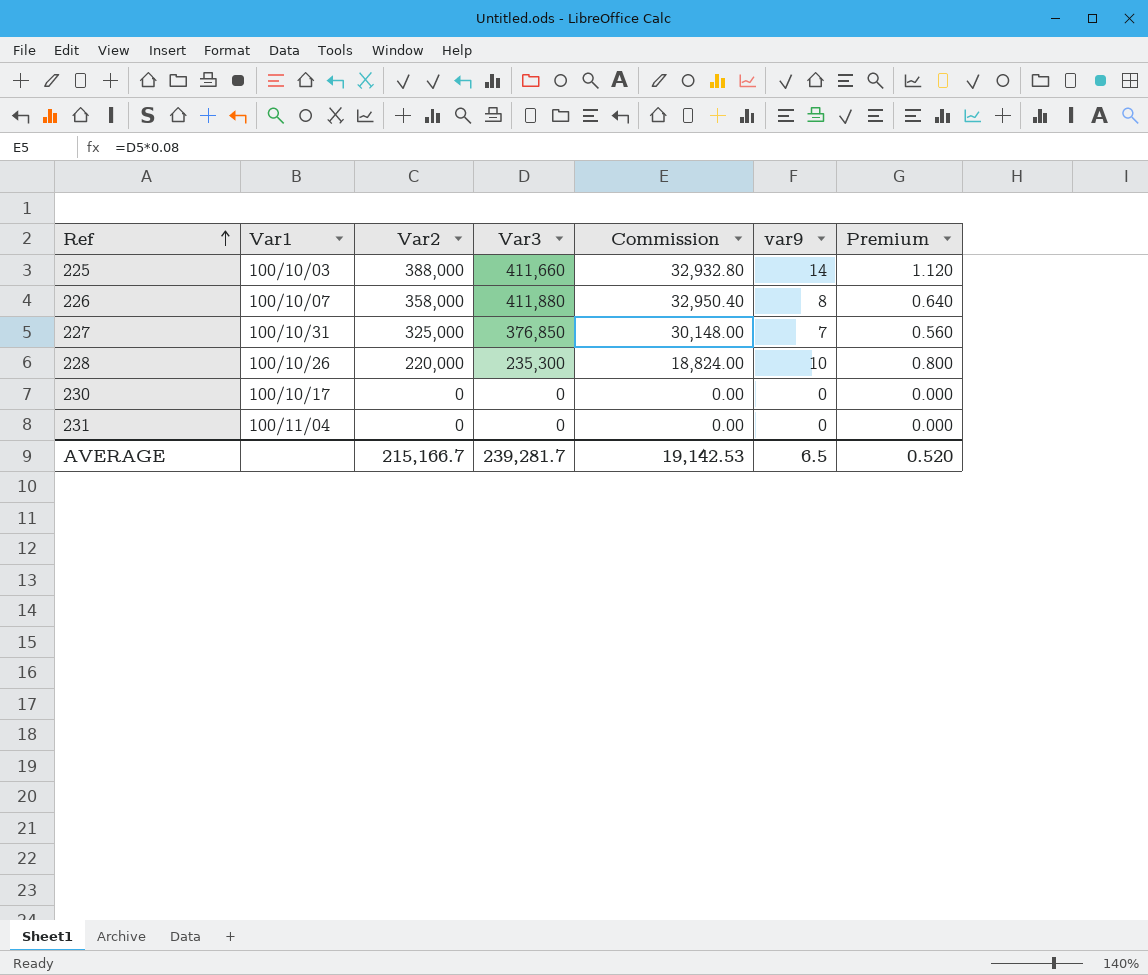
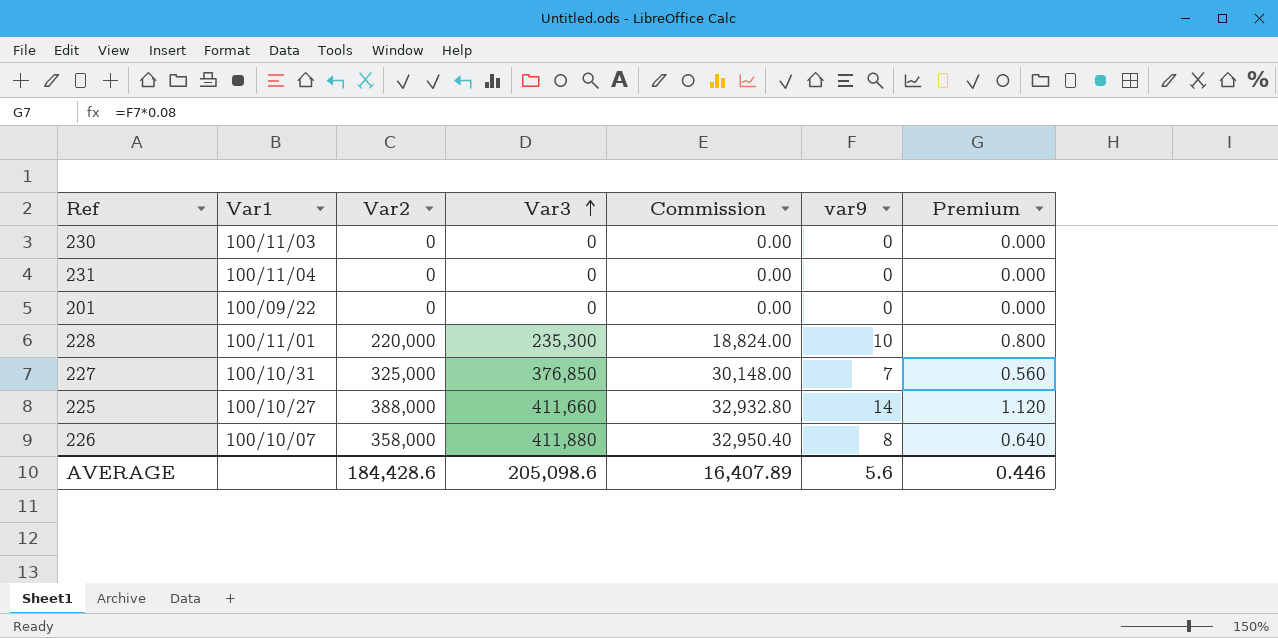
row order: Ref ascending -> Var3 ascending
230 | Var1: 100/10/17 -> 100/11/03
row 201: none -> 100/09/22 | 0 | 0 | 0.00 | 0 | 0.000
228 | Var1: 100/10/26 -> 100/11/01
225 | Var1: 100/10/03 -> 100/10/27
AVERAGE | Var2: 215,166.7 -> 184,428.6
AVERAGE | Var3: 239,281.7 -> 205,098.6
AVERAGE | Commission: 19,142.53 -> 16,407.89
AVERAGE | var9: 6.5 -> 5.6
AVERAGE | Premium: 0.520 -> 0.446

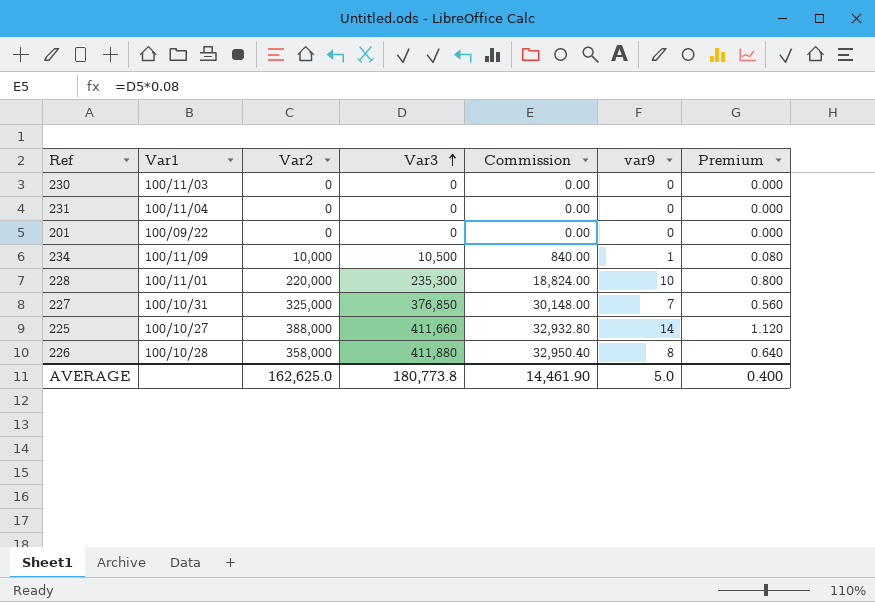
row 234: none -> 100/11/09 | 10,000 | 10,500 | 840.00 | 1 | 0.080
226 | Var1: 100/10/07 -> 100/10/28
AVERAGE | Var2: 184,428.6 -> 162,625.0
AVERAGE | Var3: 205,098.6 -> 180,773.8
AVERAGE | Commission: 16,407.89 -> 14,461.90
AVERAGE | var9: 5.6 -> 5.0
AVERAGE | Premium: 0.446 -> 0.400

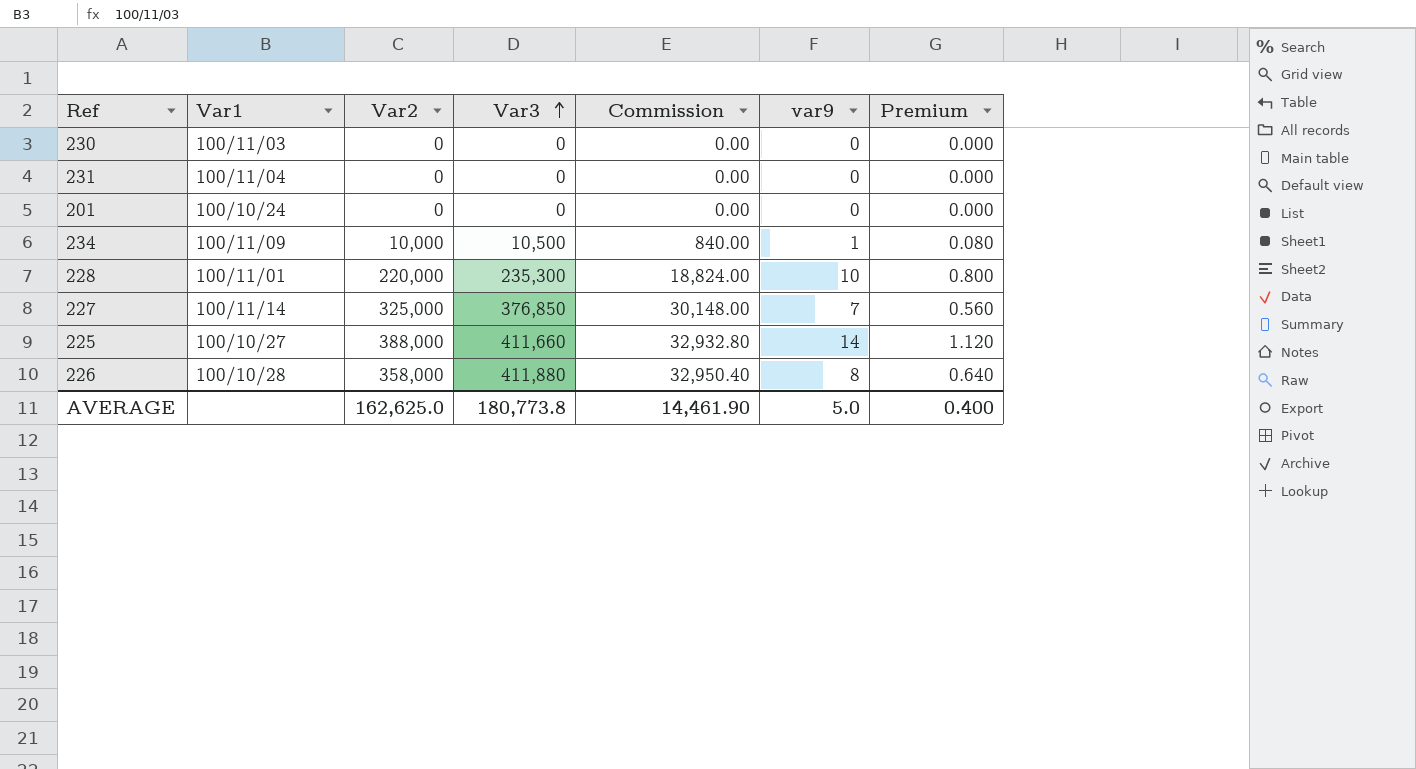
201 | Var1: 100/09/22 -> 100/10/24
227 | Var1: 100/10/31 -> 100/11/14

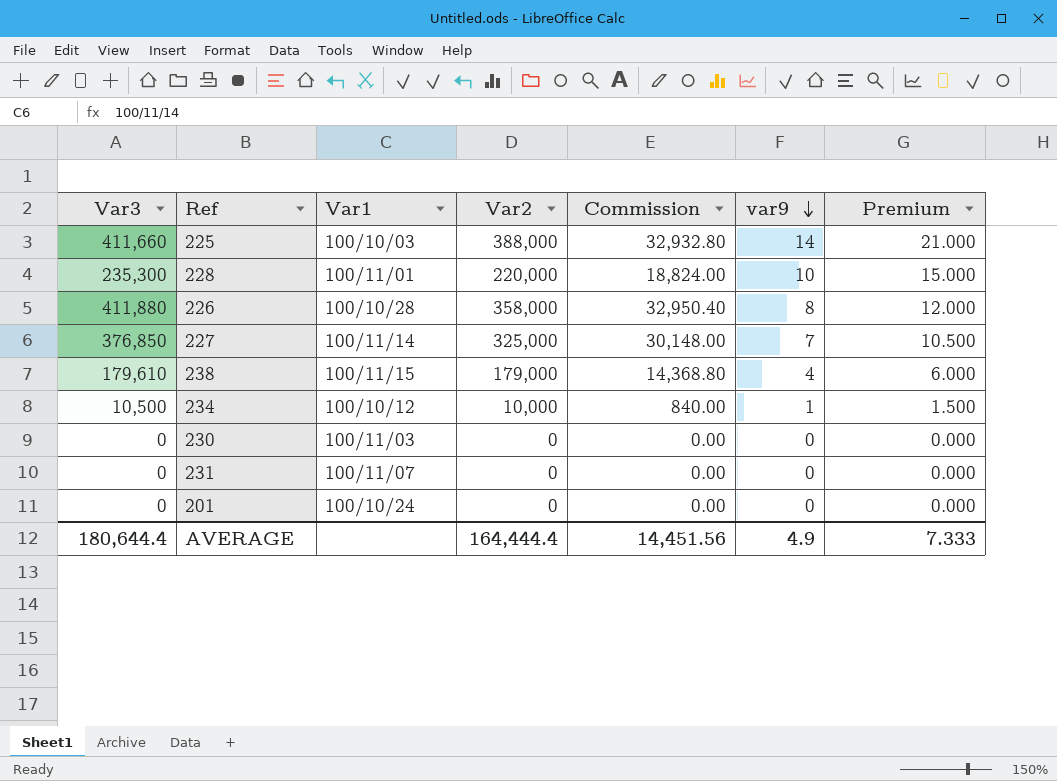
row order: Var3 ascending -> var9 descending
column Var3 | position: 4 -> 1
column Premium | formula: [var9] * 0.08 -> [var9] * 1.5
225 | Var1: 100/10/27 -> 100/10/03
row 238: none -> 179,610 | 100/11/15 | 179,000 | 14,368.80 | 4 | 6.000
234 | Var1: 100/11/09 -> 100/10/12
231 | Var1: 100/11/04 -> 100/11/07
AVERAGE | Var3: 180,773.8 -> 180,644.4
AVERAGE | Var2: 162,625.0 -> 164,444.4
AVERAGE | Commission: 14,461.90 -> 14,451.56
AVERAGE | var9: 5.0 -> 4.9
AVERAGE | Premium: 0.400 -> 7.333

